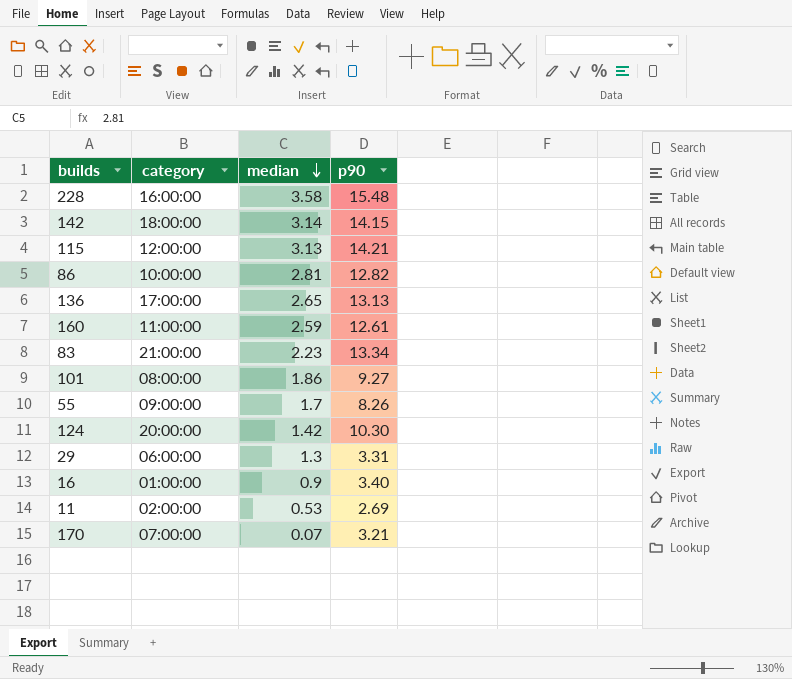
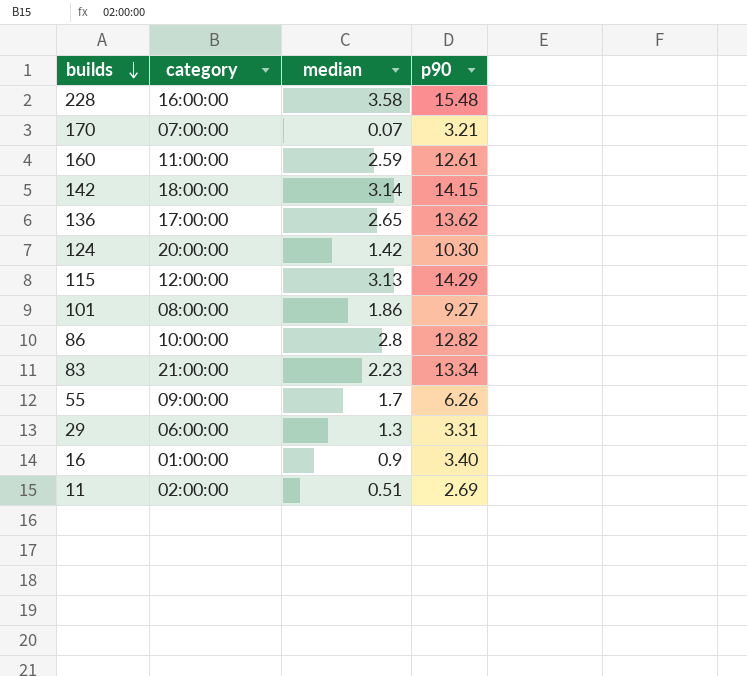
row order: median descending -> builds descending
136 | p90: 13.13 -> 13.62
115 | p90: 14.21 -> 14.29
86 | median: 2.81 -> 2.8
55 | p90: 8.26 -> 6.26
11 | median: 0.53 -> 0.51

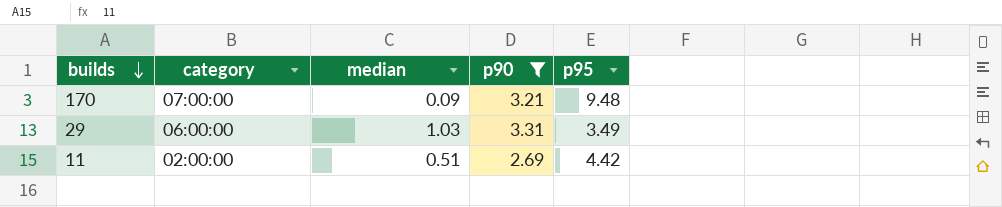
filter: none -> p90 <= 3.31
column p95 | position: none -> 5
170 | median: 0.07 -> 0.09
29 | median: 1.3 -> 1.03

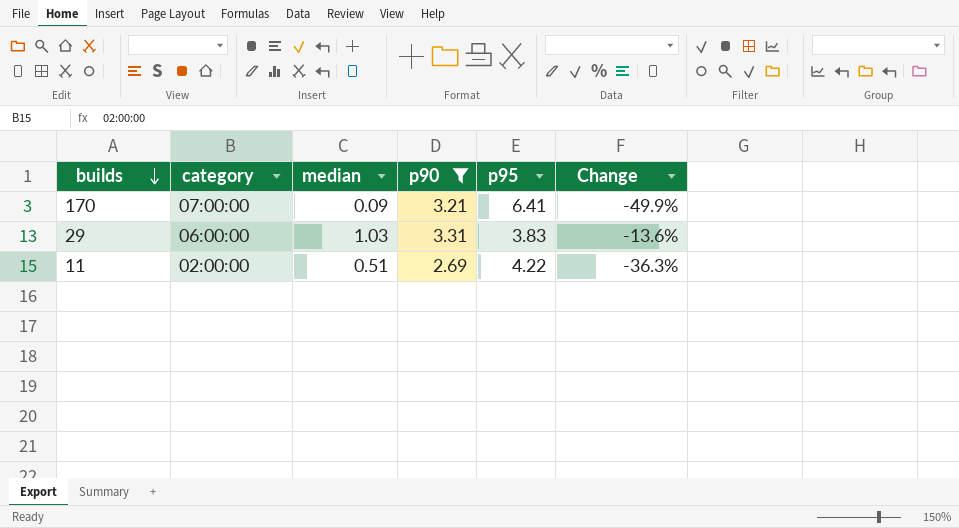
column Change | formula: none -> ([p90] - [p95]) / [p95]
170 | p95: 9.48 -> 6.41
29 | p95: 3.49 -> 3.83
11 | p95: 4.42 -> 4.22

